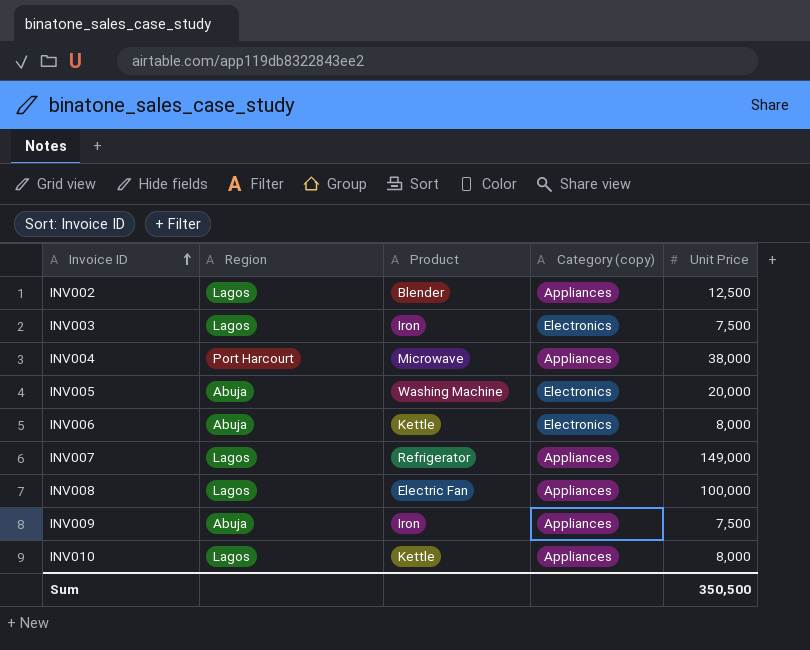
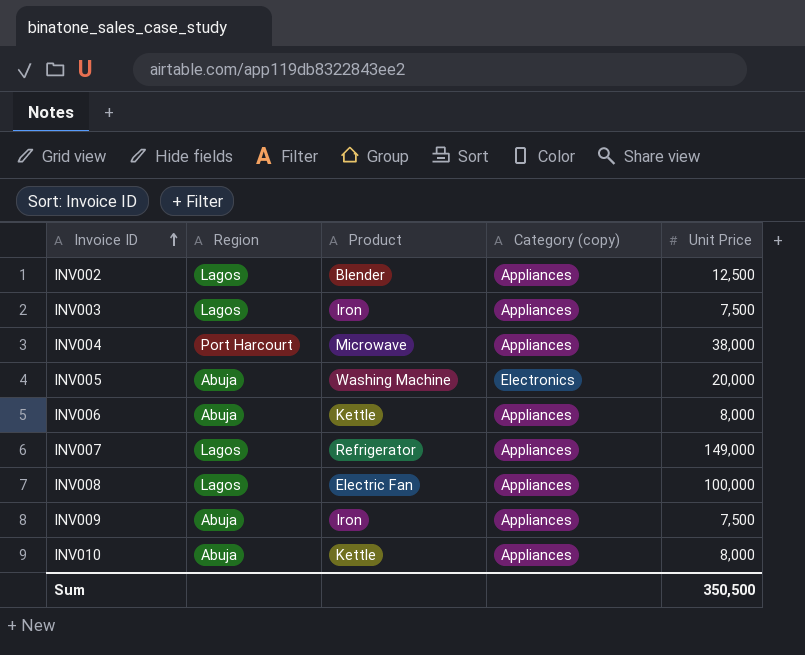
INV003 | Category (copy): Electronics -> Appliances
INV006 | Category (copy): Electronics -> Appliances
INV010 | Region: Lagos -> Abuja

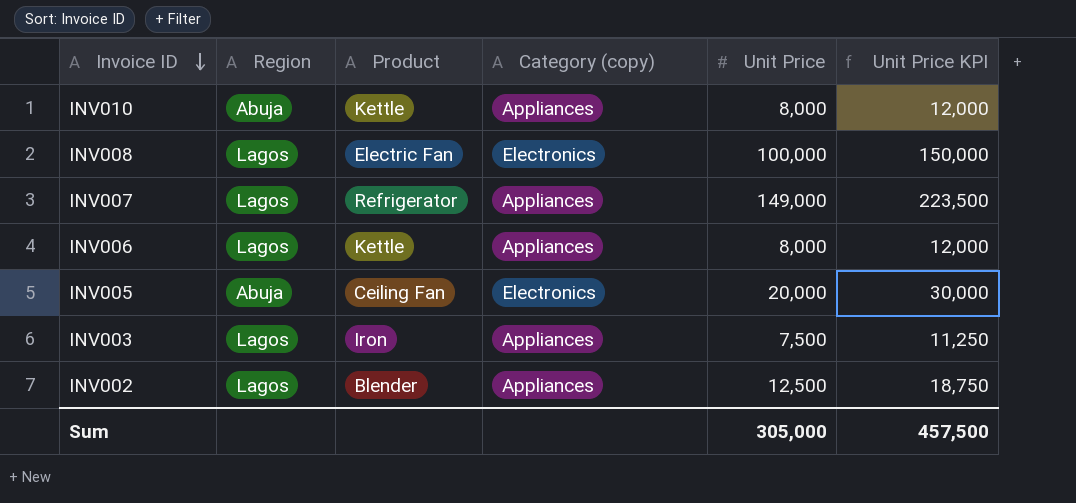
row order: Invoice ID ascending -> Invoice ID descending
column Unit Price KPI | formula: none -> [Unit Price] * 1.5
row INV004: Port Harcourt | Microwave | Appliances | 38,000 -> none
row INV009: Abuja | Iron | Appliances | 7,500 -> none
INV008 | Category (copy): Appliances -> Electronics
INV006 | Region: Abuja -> Lagos
INV005 | Product: Washing Machine -> Ceiling Fan
Sum | Unit Price: 350,500 -> 305,000

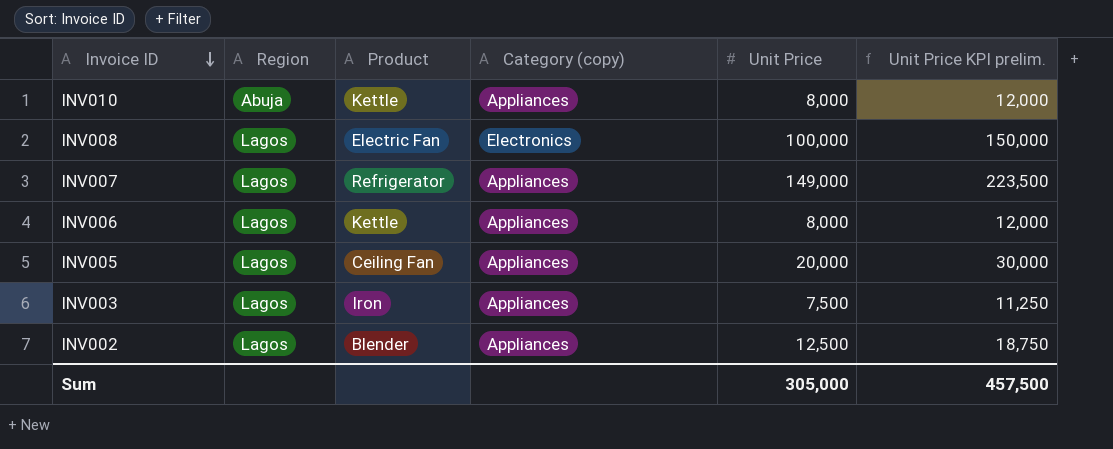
column name: Unit Price KPI -> Unit Price KPI prelim.
INV005 | Region: Abuja -> Lagos
INV005 | Category (copy): Electronics -> Appliances

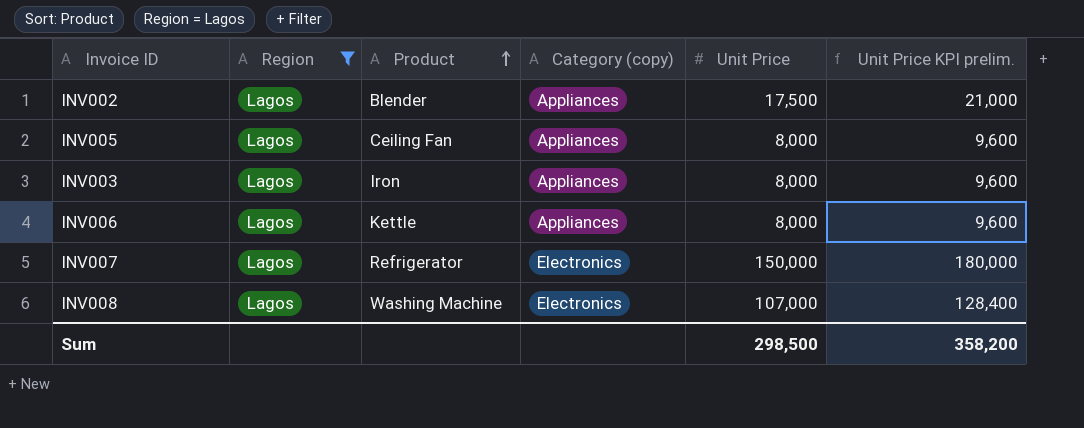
filter: none -> Region = Lagos
row order: Invoice ID descending -> Product ascending
column Unit Price KPI prelim. | formula: [Unit Price] * 1.5 -> [Unit Price] * 1.2
INV002 | Unit Price: 12,500 -> 17,500
INV005 | Unit Price: 20,000 -> 8,000
INV003 | Unit Price: 7,500 -> 8,000
INV007 | Category (copy): Appliances -> Electronics
INV007 | Unit Price: 149,000 -> 150,000
INV008 | Product: Electric Fan -> Washing Machine
INV008 | Unit Price: 100,000 -> 107,000
Sum | Unit Price: 305,000 -> 298,500
Sum | Unit Price KPI prelim.: 457,500 -> 358,200

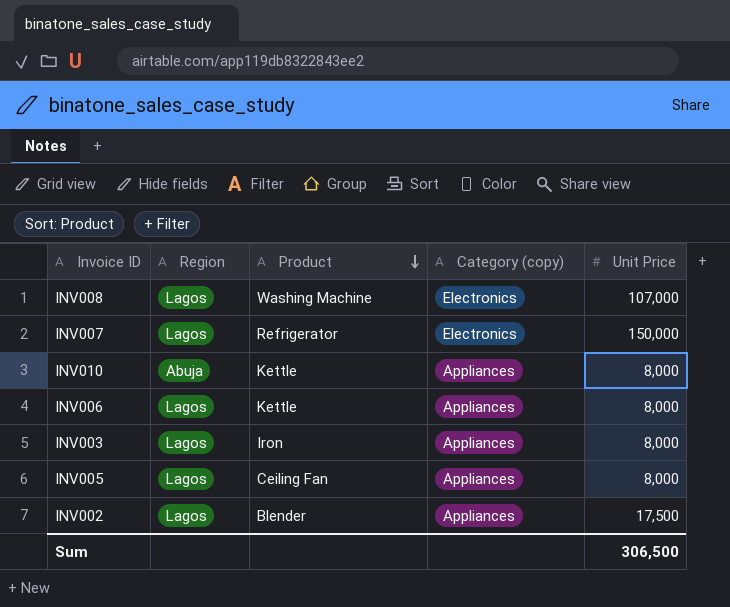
filter: Region = Lagos -> none
row order: Product ascending -> Product descending
column Unit Price KPI prelim. | formula: [Unit Price] * 1.2 -> none
Sum | Unit Price: 298,500 -> 306,500

